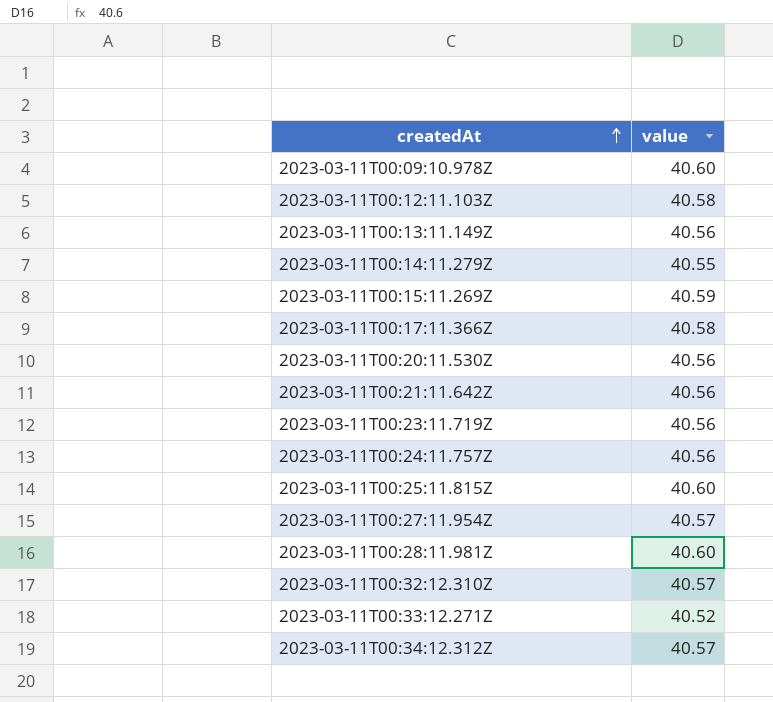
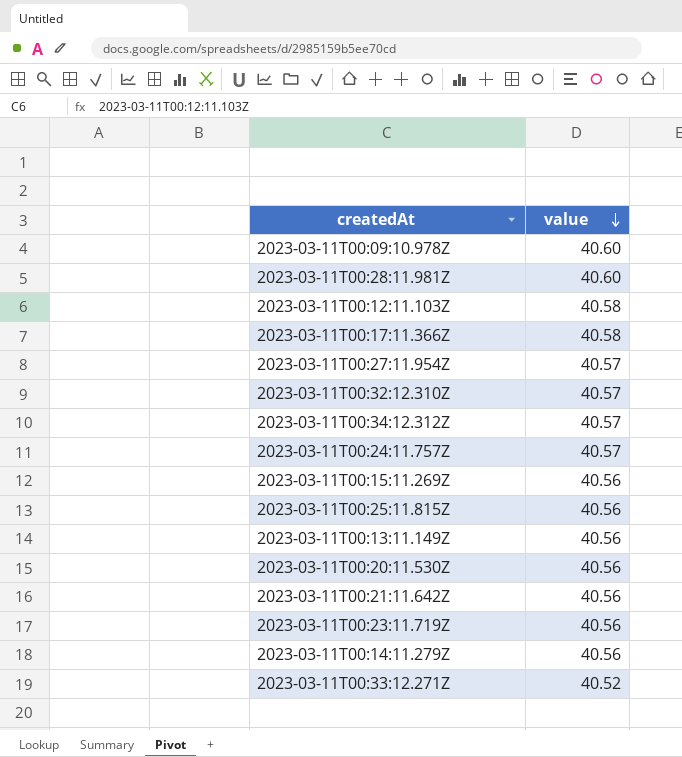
row order: createdAt ascending -> value descending
2023-03-11T00:24:11.757Z | value: 40.56 -> 40.57
2023-03-11T00:15:11.269Z | value: 40.59 -> 40.56
2023-03-11T00:25:11.815Z | value: 40.60 -> 40.56
2023-03-11T00:14:11.279Z | value: 40.55 -> 40.56

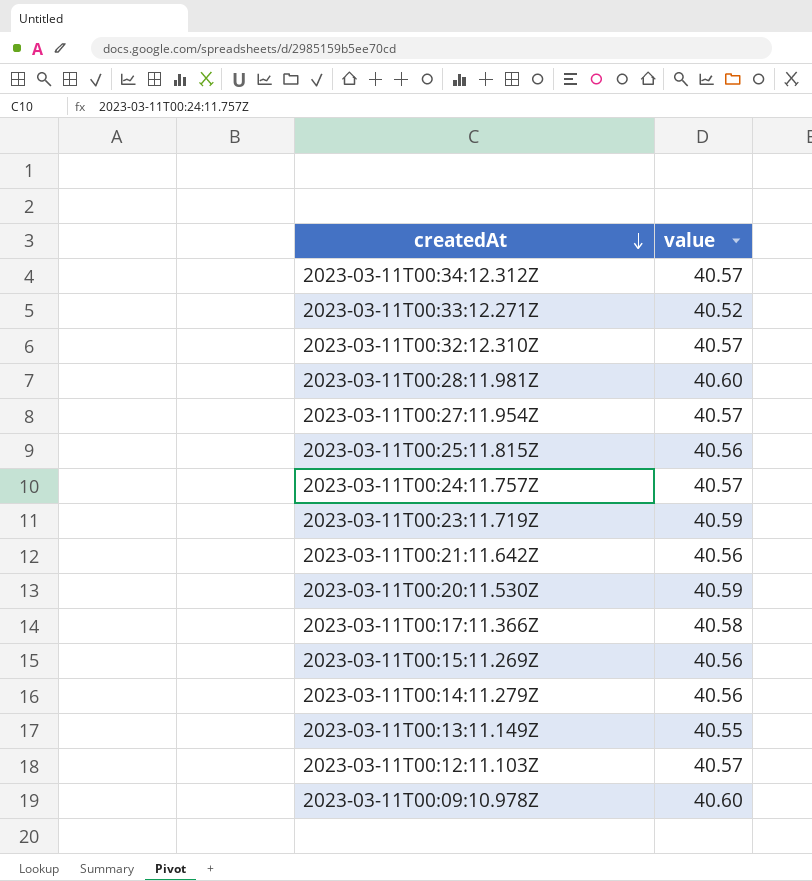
row order: value descending -> createdAt descending
2023-03-11T00:23:11.719Z | value: 40.56 -> 40.59
2023-03-11T00:20:11.530Z | value: 40.56 -> 40.59
2023-03-11T00:13:11.149Z | value: 40.56 -> 40.55
2023-03-11T00:12:11.103Z | value: 40.58 -> 40.57

